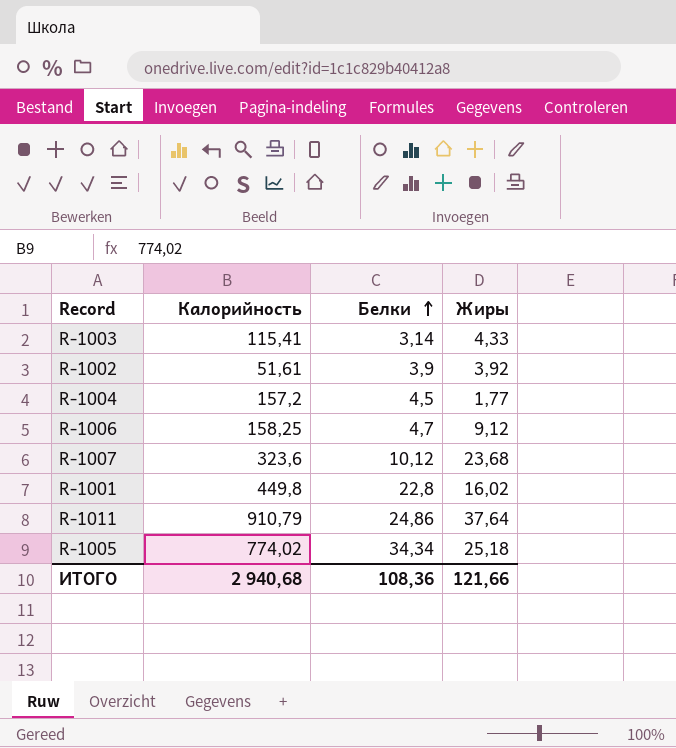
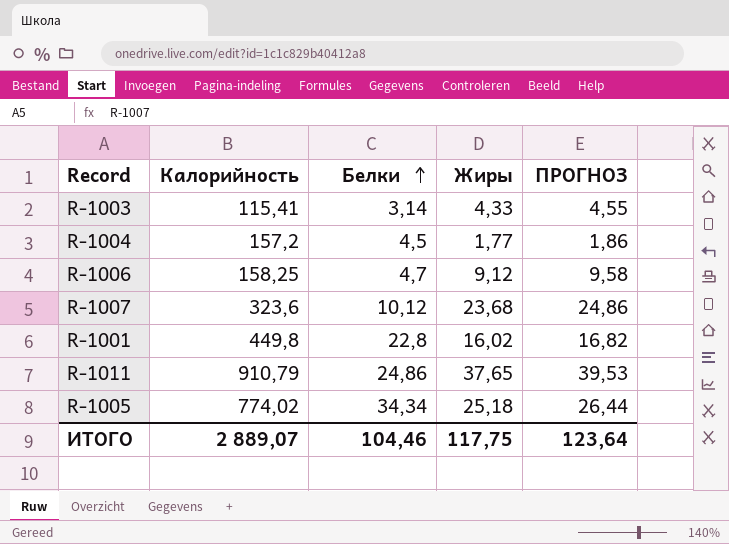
column ПРОГНОЗ | formula: none -> [Жиры] * 1,05
row R-1002: 51,61 | 3,9 | 3,92 -> none
R-1011 | Жиры: 37,64 -> 37,65
ИТОГО | Калорийность: 2 940,68 -> 2 889,07
ИТОГО | Белки: 108,36 -> 104,46
ИТОГО | Жиры: 121,66 -> 117,75

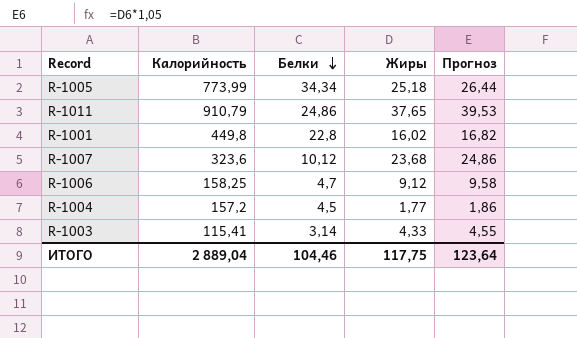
row order: Белки ascending -> Белки descending
column name: ПРОГНОЗ -> Прогноз
R-1005 | Калорийность: 774,02 -> 773,99
ИТОГО | Калорийность: 2 889,07 -> 2 889,04

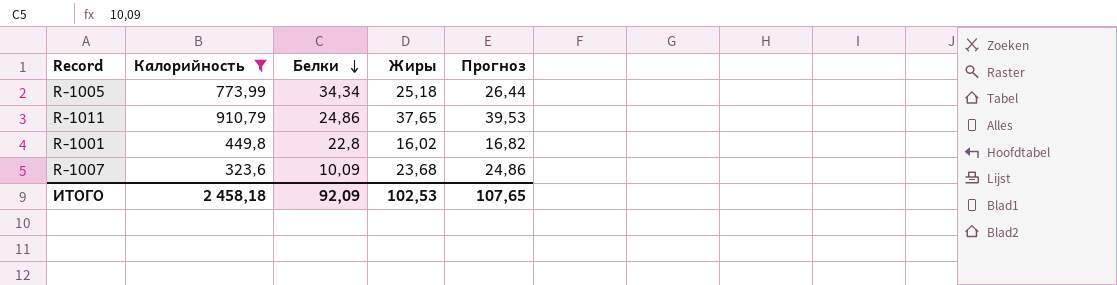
filter: none -> Калорийность >= 323,6
R-1007 | Белки: 10,12 -> 10,09
ИТОГО | Калорийность: 2 889,04 -> 2 458,18
ИТОГО | Белки: 104,46 -> 92,09
ИТОГО | Жиры: 117,75 -> 102,53
ИТОГО | Прогноз: 123,64 -> 107,65

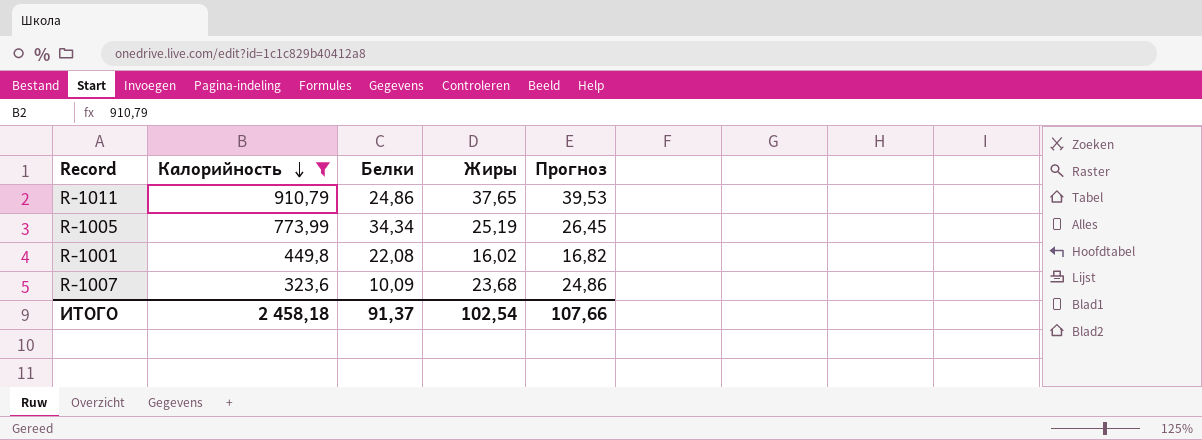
row order: Белки descending -> Калорийность descending
R-1005 | Жиры: 25,18 -> 25,19
R-1005 | Прогноз: 26,44 -> 26,45
R-1001 | Белки: 22,8 -> 22,08
ИТОГО | Белки: 92,09 -> 91,37
ИТОГО | Жиры: 102,53 -> 102,54
ИТОГО | Прогноз: 107,65 -> 107,66

